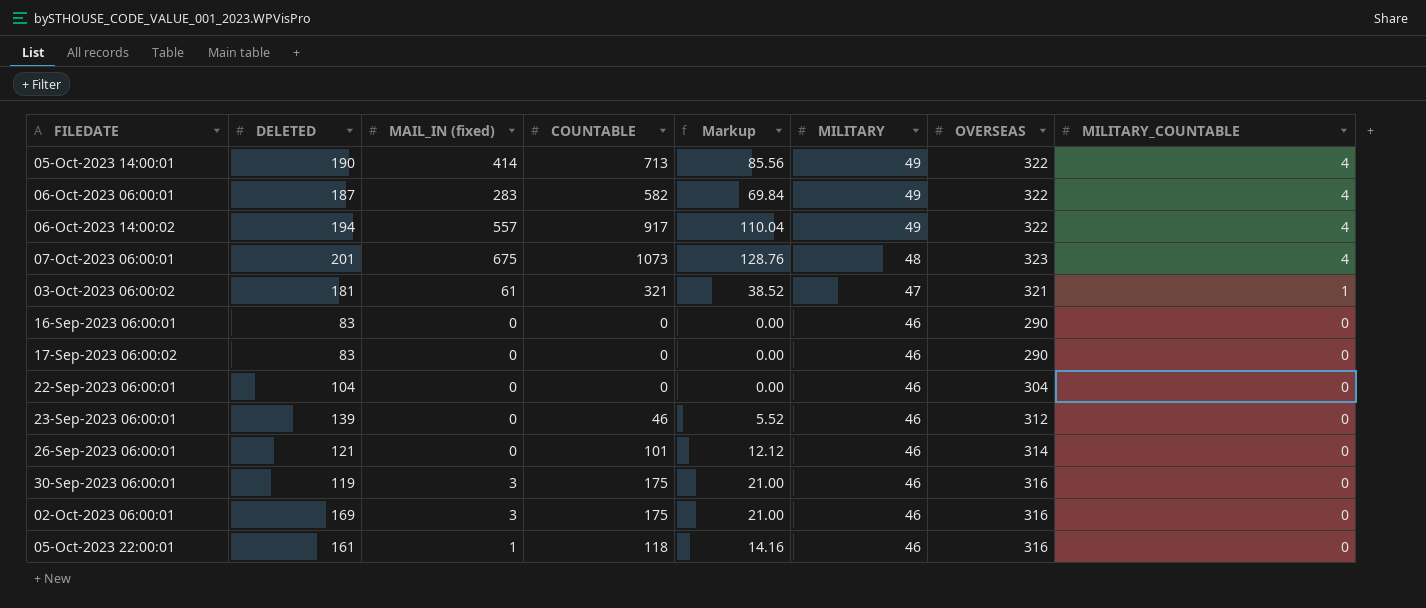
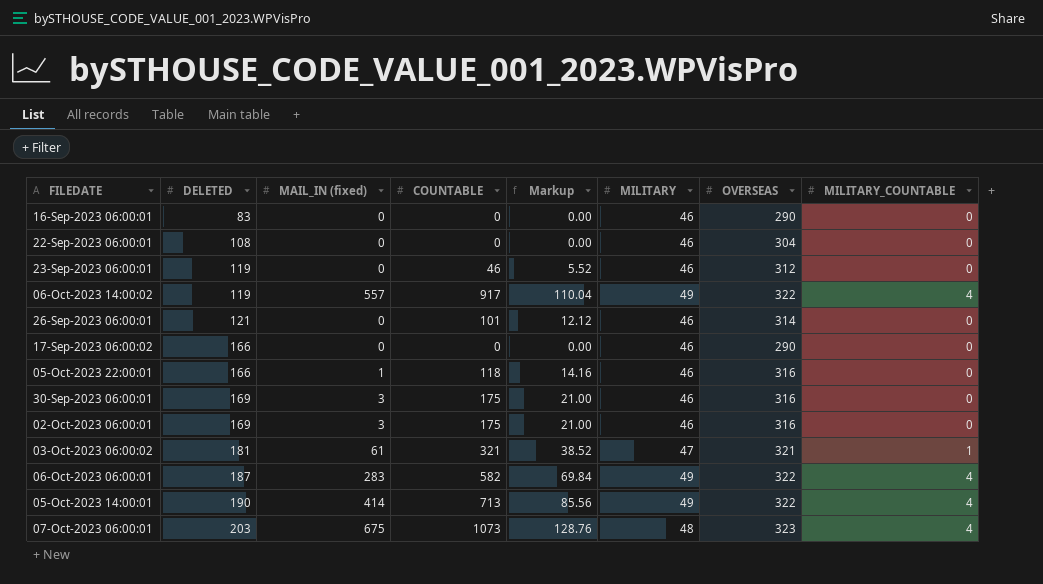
row order: MILITARY descending -> DELETED ascending
22-Sep-2023 06:00:01 | DELETED: 104 -> 108
23-Sep-2023 06:00:01 | DELETED: 139 -> 119
06-Oct-2023 14:00:02 | DELETED: 194 -> 119
17-Sep-2023 06:00:02 | DELETED: 83 -> 166
05-Oct-2023 22:00:01 | DELETED: 161 -> 166
30-Sep-2023 06:00:01 | DELETED: 119 -> 169
07-Oct-2023 06:00:01 | DELETED: 201 -> 203

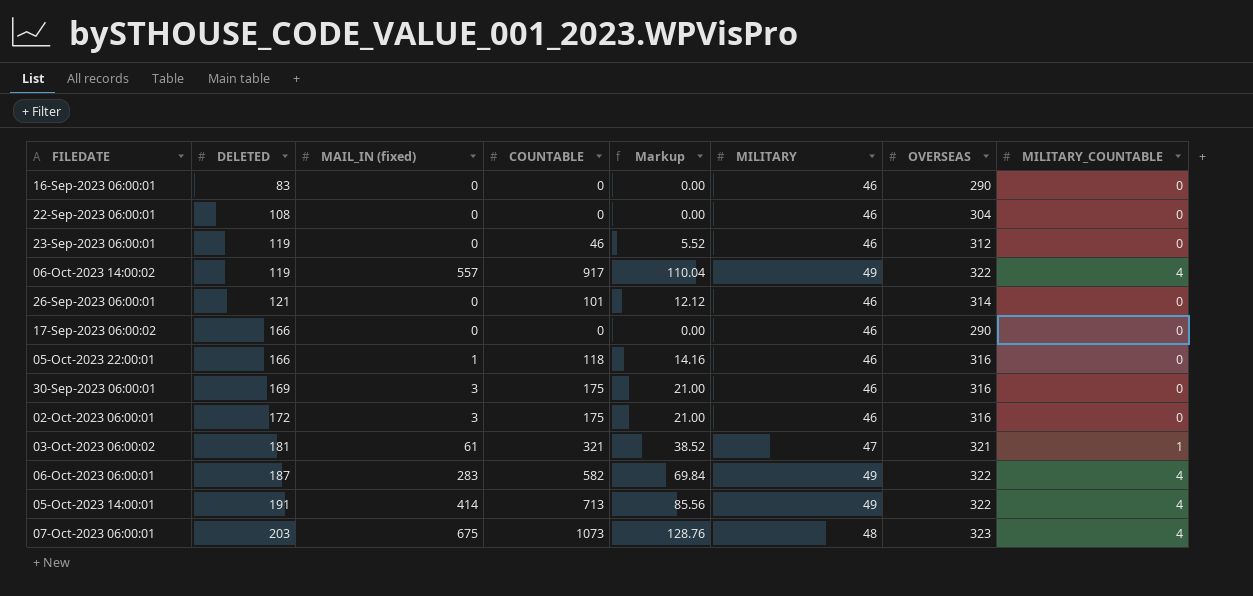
02-Oct-2023 06:00:01 | DELETED: 169 -> 172
05-Oct-2023 14:00:01 | DELETED: 190 -> 191

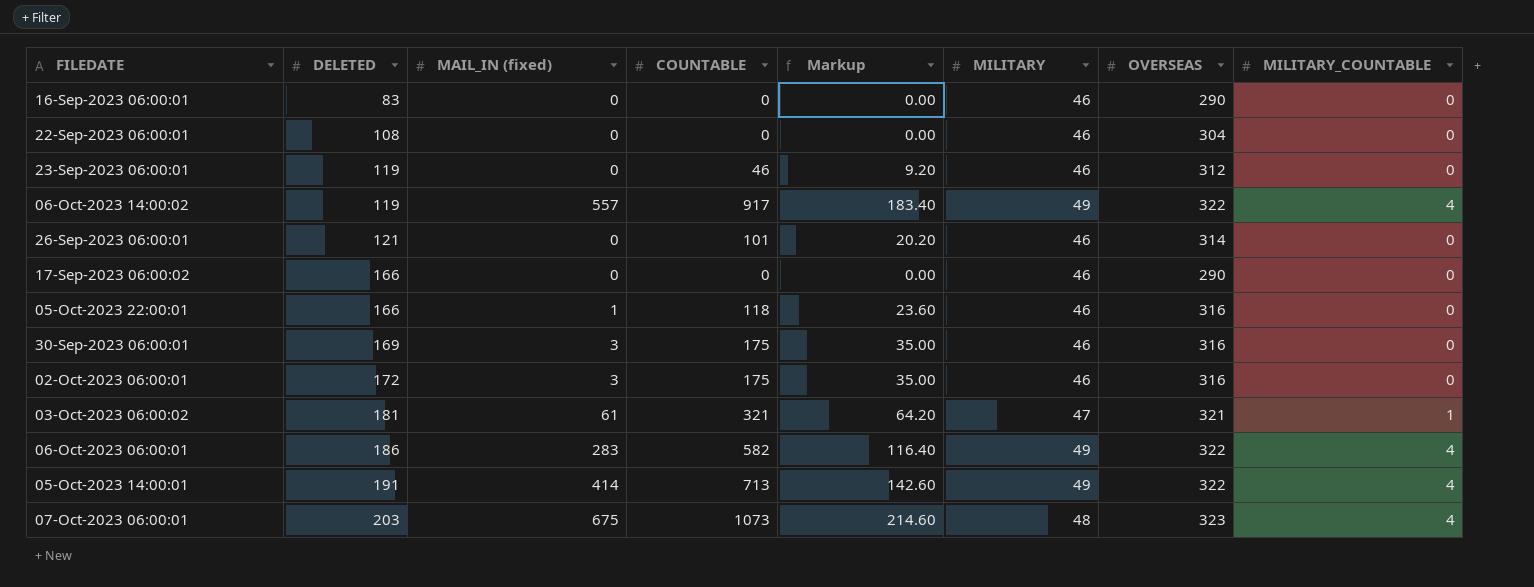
column Markup | formula: [COUNTABLE] * 0.12 -> [COUNTABLE] * 0.2
06-Oct-2023 06:00:01 | DELETED: 187 -> 186

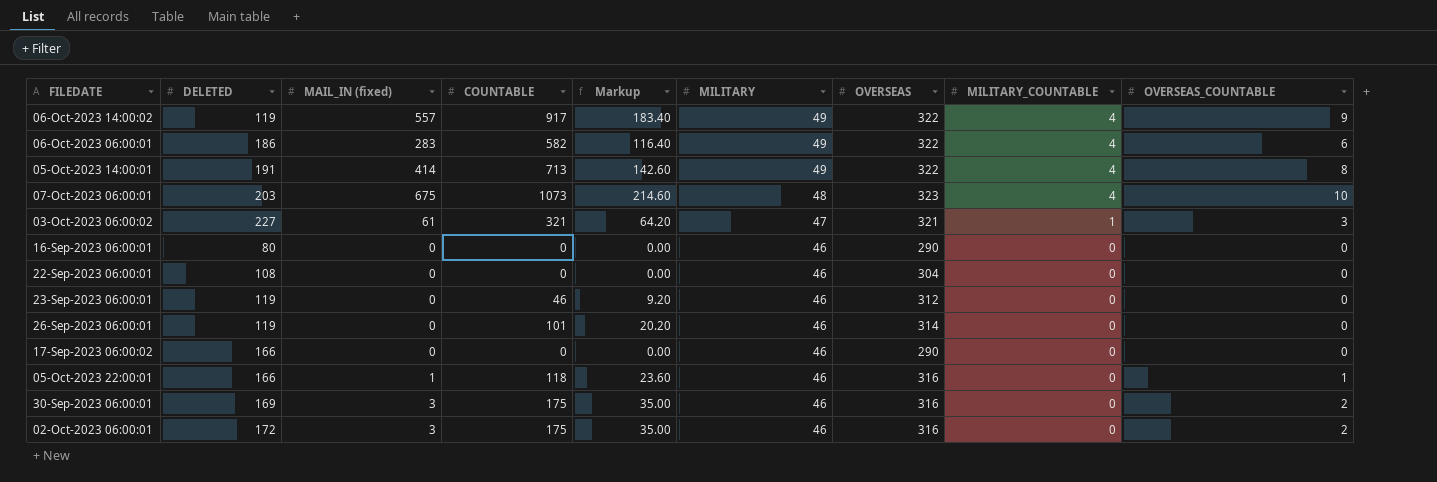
row order: DELETED ascending -> MILITARY descending
column OVERSEAS_COUNTABLE | position: none -> 9
03-Oct-2023 06:00:02 | DELETED: 181 -> 227
16-Sep-2023 06:00:01 | DELETED: 83 -> 80
26-Sep-2023 06:00:01 | DELETED: 121 -> 119

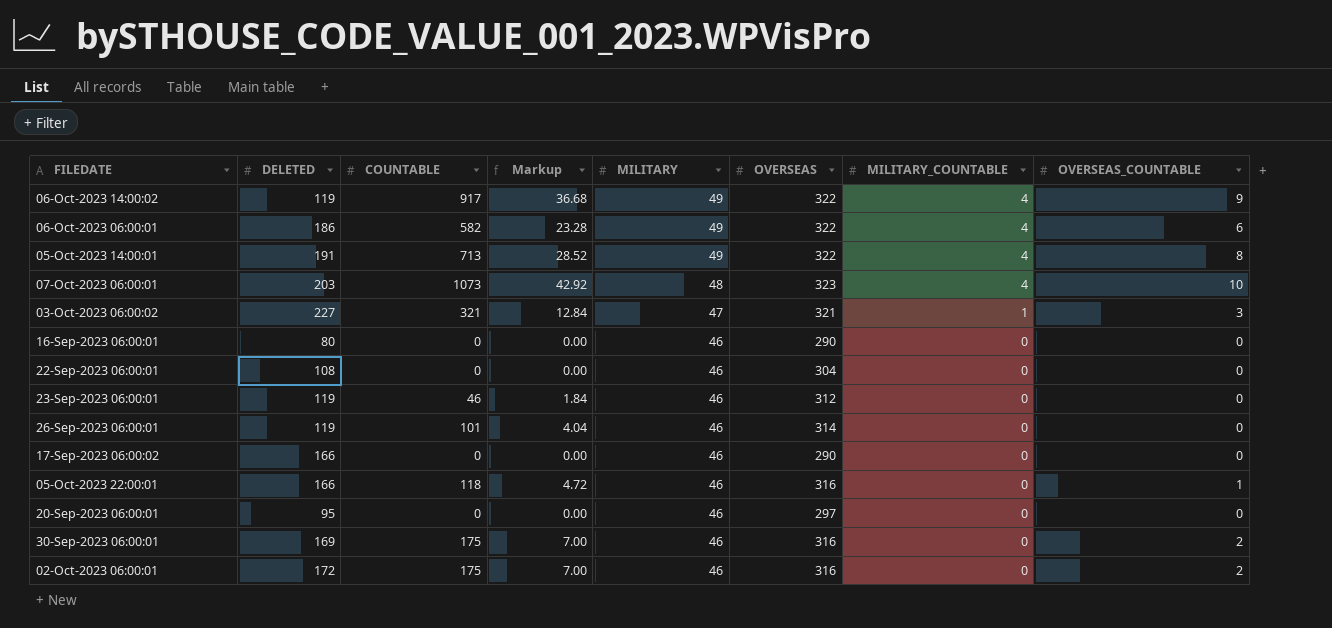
column MAIL_IN (fixed) | position: 3 -> none
column Markup | formula: [COUNTABLE] * 0.2 -> [COUNTABLE] * 0.04
row 20-Sep-2023 06:00:01: none -> 95 | 0 | 0.00 | 46 | 297 | 0 | 0

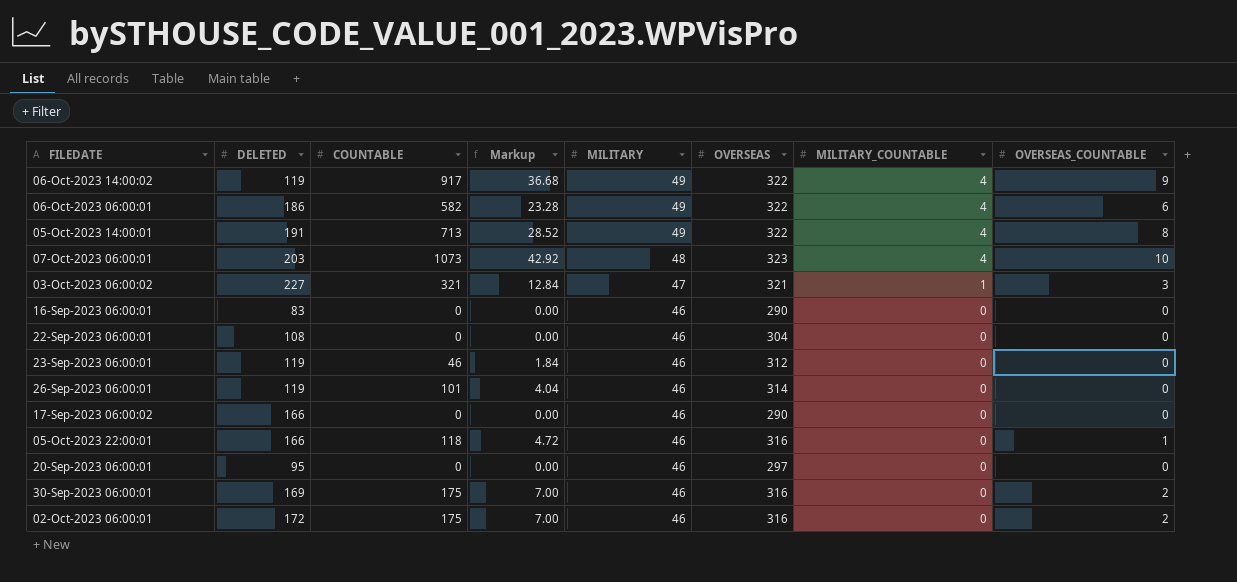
16-Sep-2023 06:00:01 | DELETED: 80 -> 83

